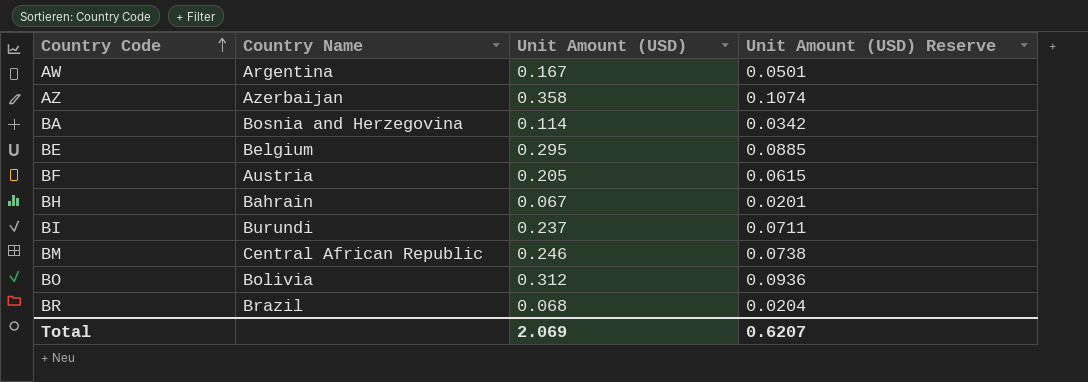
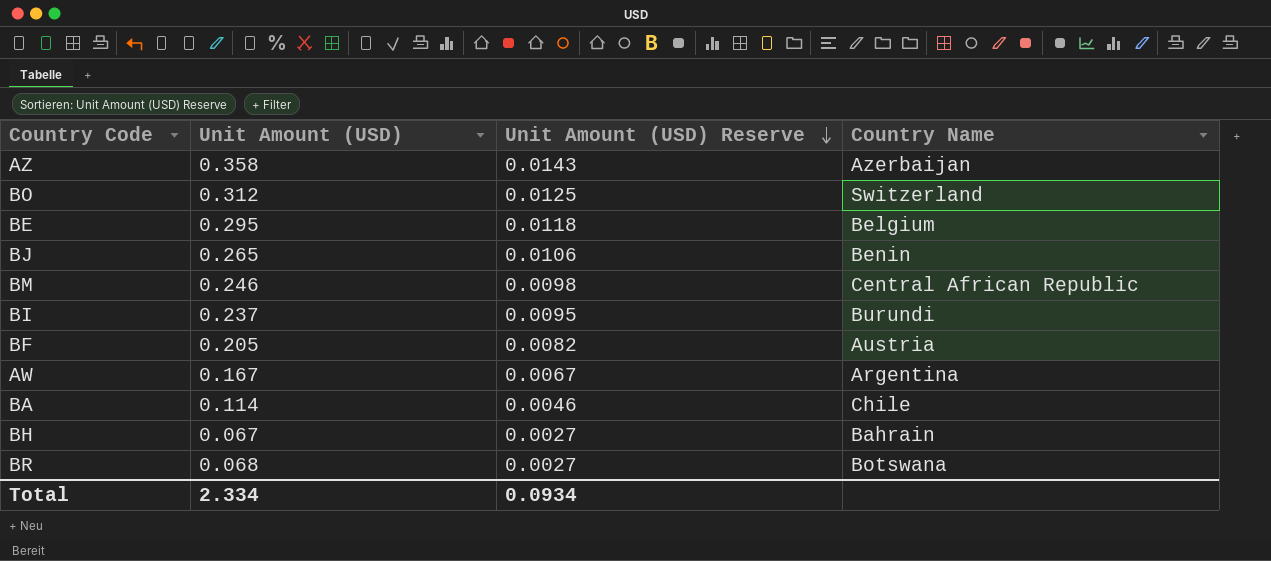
row order: Country Code ascending -> Unit Amount (USD) Reserve descending
column Unit Amount (USD) Reserve | formula: [Unit Amount (USD)] * 0.3 -> [Unit Amount (USD)] * 0.04
column Country Name | position: 2 -> 4
BO | Country Name: Bolivia -> Switzerland
row BJ: none -> 0.265 | 0.0106 | Benin
BA | Country Name: Bosnia and Herzegovina -> Chile
BR | Country Name: Brazil -> Botswana
Total | Unit Amount (USD): 2.069 -> 2.334
Total | Unit Amount (USD) Reserve: 0.6207 -> 0.0934

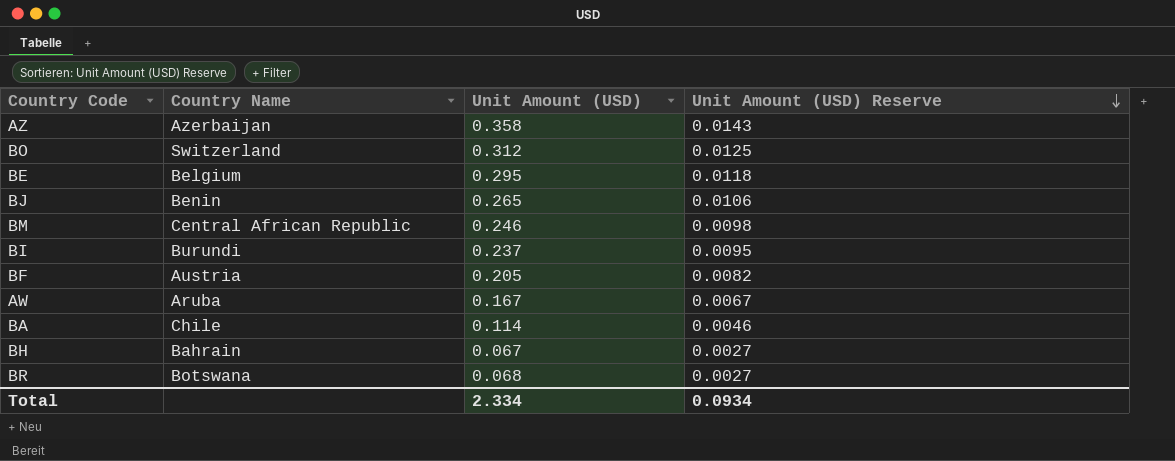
column Country Name | position: 4 -> 2
AW | Country Name: Argentina -> Aruba

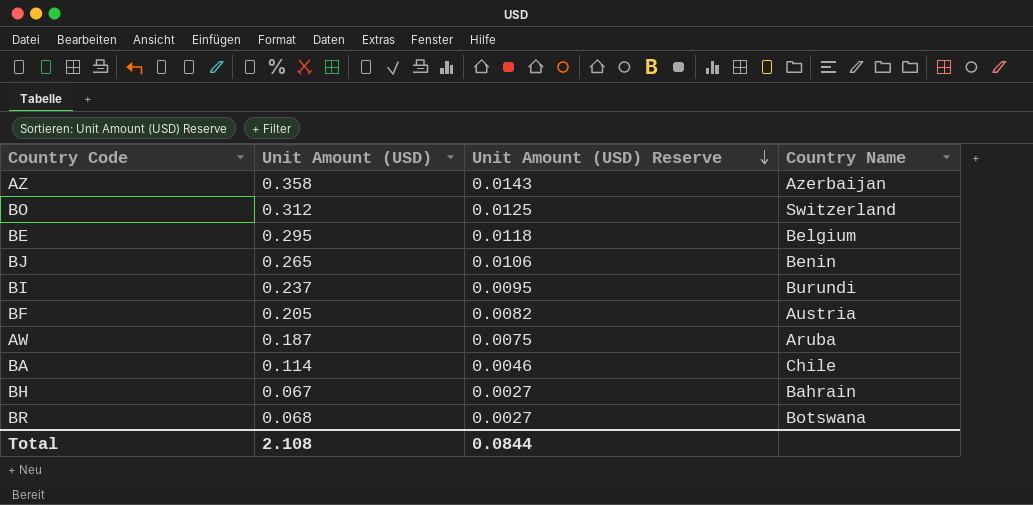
column Country Name | position: 2 -> 4
row BM: Central African Republic | 0.246 | 0.0098 -> none
AW | Unit Amount (USD): 0.167 -> 0.187
AW | Unit Amount (USD) Reserve: 0.0067 -> 0.0075
Total | Unit Amount (USD): 2.334 -> 2.108
Total | Unit Amount (USD) Reserve: 0.0934 -> 0.0844

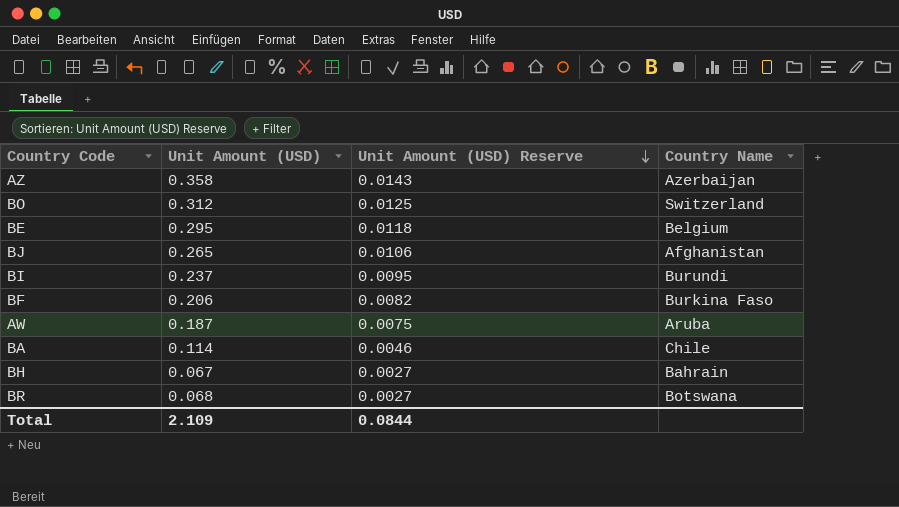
BJ | Country Name: Benin -> Afghanistan
BF | Unit Amount (USD): 0.205 -> 0.206
BF | Country Name: Austria -> Burkina Faso
Total | Unit Amount (USD): 2.108 -> 2.109

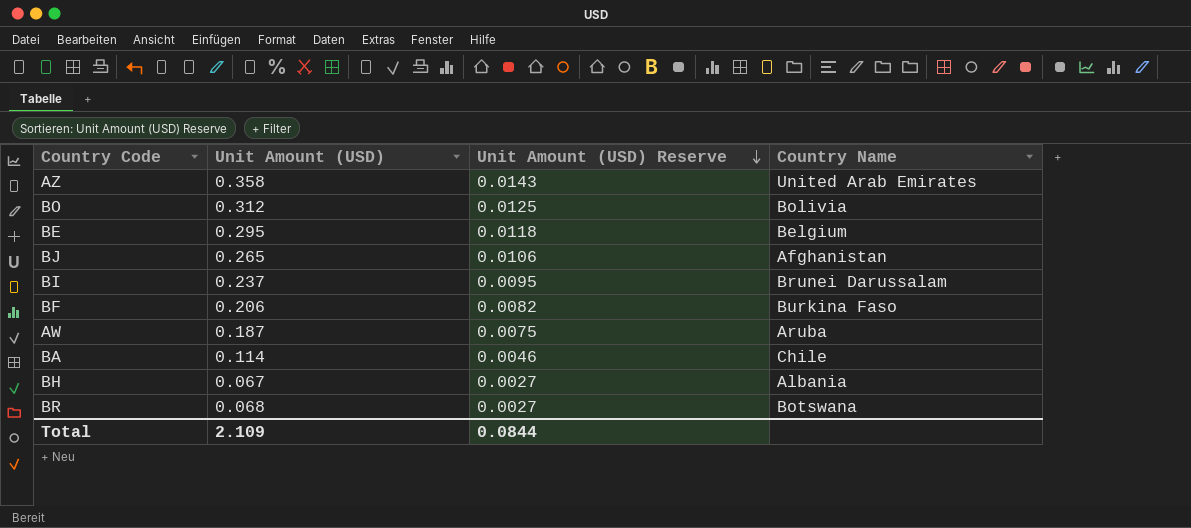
AZ | Country Name: Azerbaijan -> United Arab Emirates
BO | Country Name: Switzerland -> Bolivia
BI | Country Name: Burundi -> Brunei Darussalam
BH | Country Name: Bahrain -> Albania

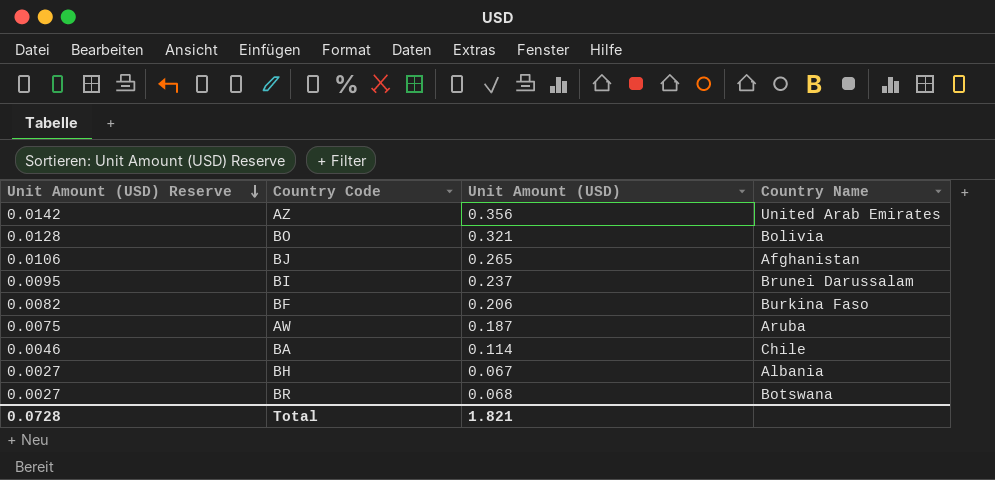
column Unit Amount (USD) Reserve | position: 3 -> 1
row BE: 0.295 | 0.0118 | Belgium -> none
AZ | Unit Amount (USD) Reserve: 0.0143 -> 0.0142
AZ | Unit Amount (USD): 0.358 -> 0.356
BO | Unit Amount (USD) Reserve: 0.0125 -> 0.0128
BO | Unit Amount (USD): 0.312 -> 0.321
Total | Unit Amount (USD) Reserve: 0.0844 -> 0.0728
Total | Unit Amount (USD): 2.109 -> 1.821

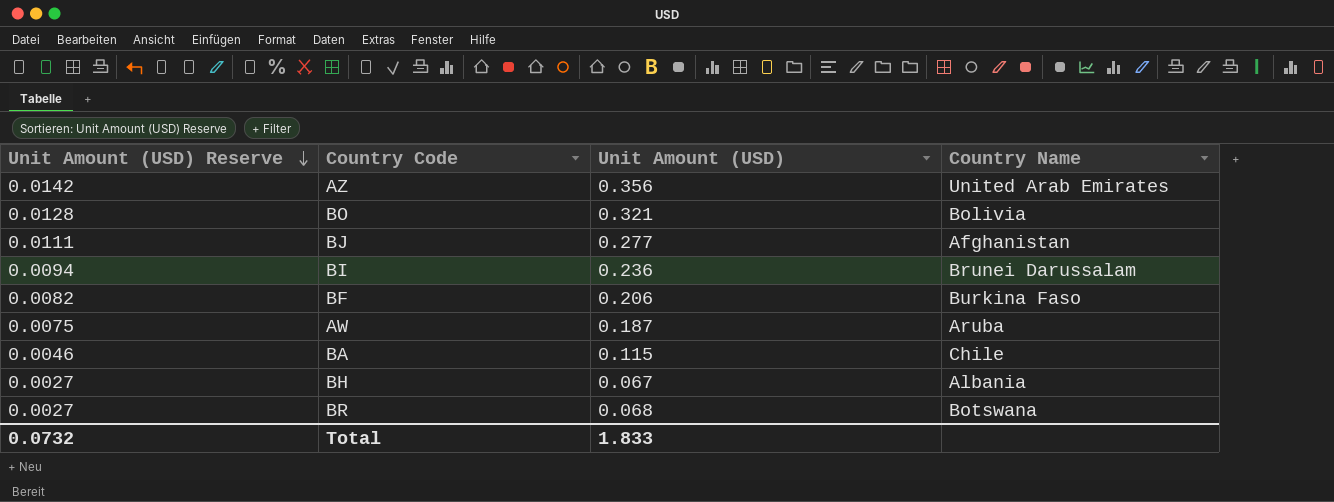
BJ | Unit Amount (USD) Reserve: 0.0106 -> 0.0111
BJ | Unit Amount (USD): 0.265 -> 0.277
BI | Unit Amount (USD) Reserve: 0.0095 -> 0.0094
BI | Unit Amount (USD): 0.237 -> 0.236
BA | Unit Amount (USD): 0.114 -> 0.115
Total | Unit Amount (USD) Reserve: 0.0728 -> 0.0732
Total | Unit Amount (USD): 1.821 -> 1.833

